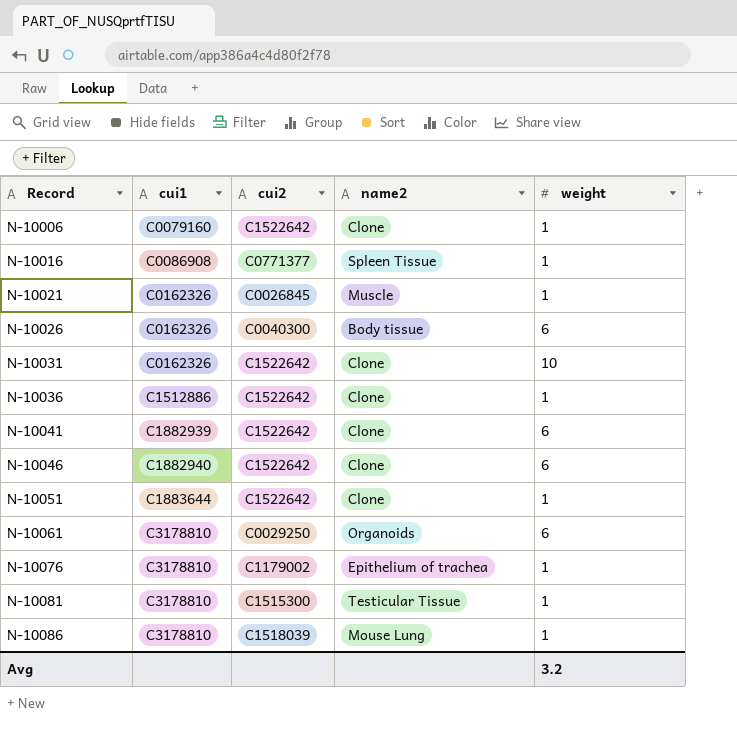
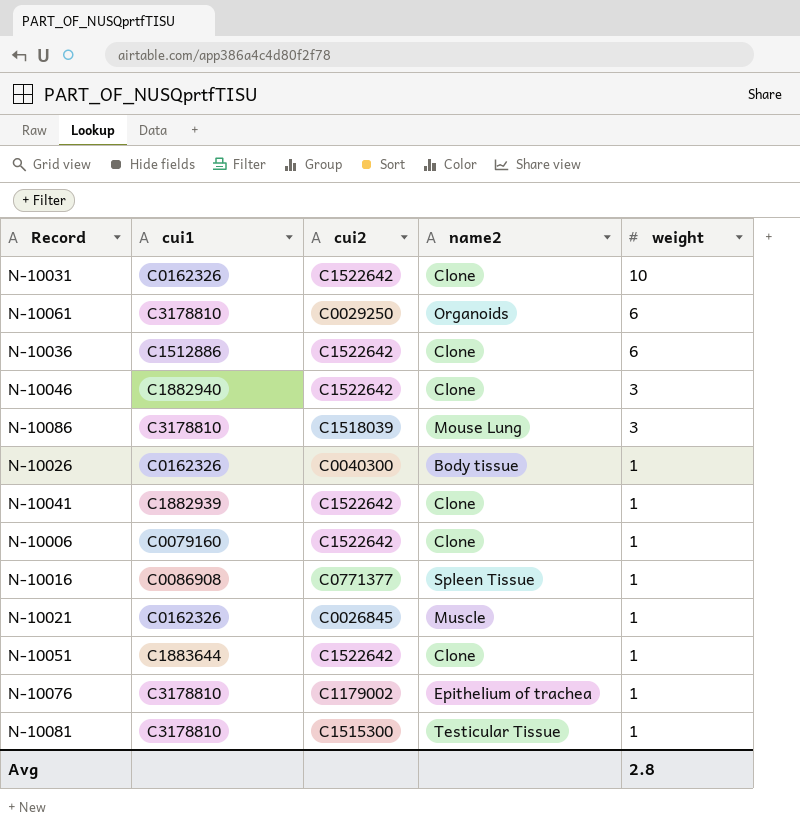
row order: Record ascending -> weight descending
N-10036 | weight: 1 -> 6
N-10046 | weight: 6 -> 3
N-10086 | weight: 1 -> 3
N-10026 | weight: 6 -> 1
N-10041 | weight: 6 -> 1
Avg | weight: 3.2 -> 2.8

